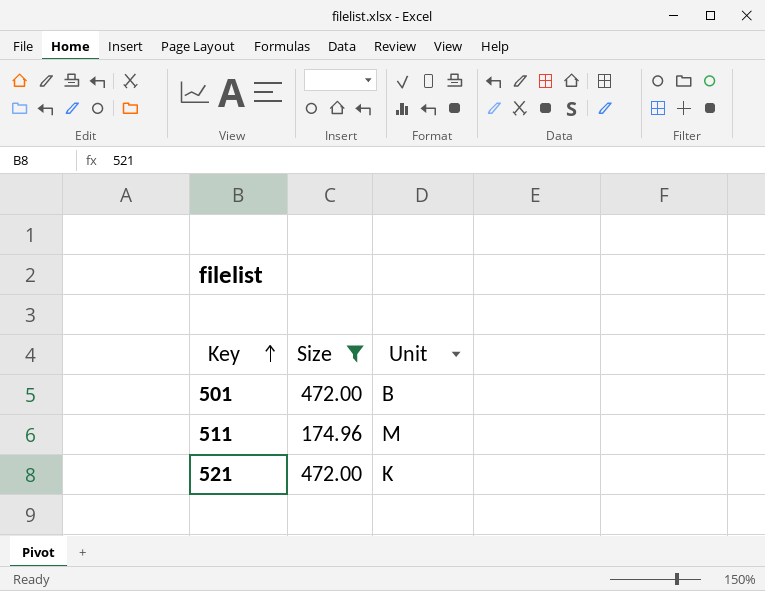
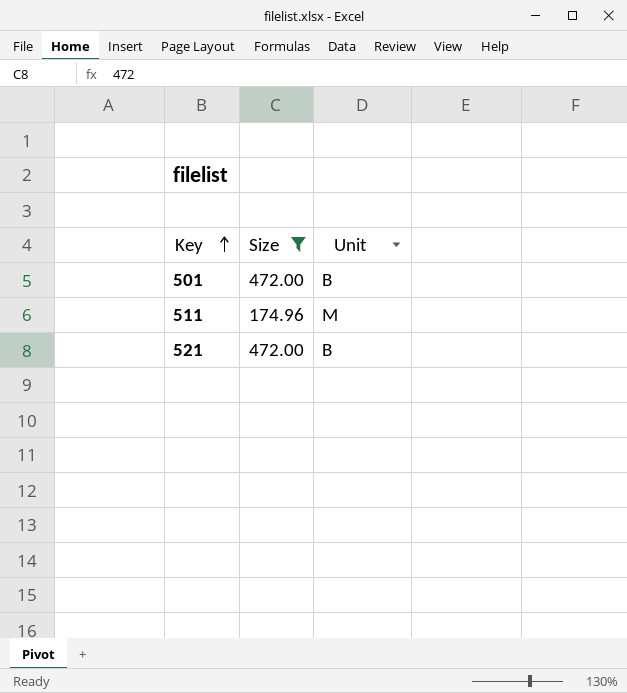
521 | Unit: K -> B

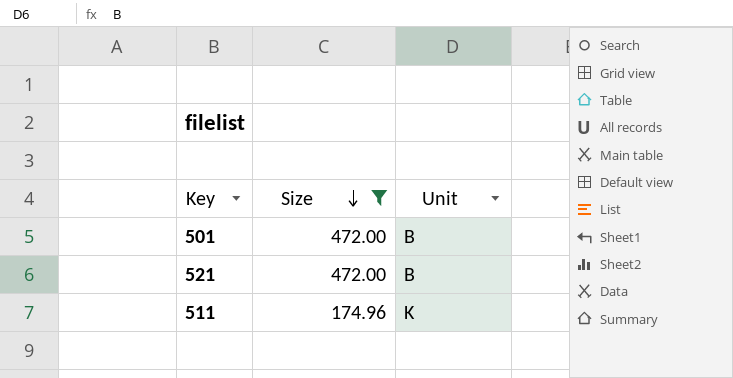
row order: Key ascending -> Size descending
511 | Unit: M -> K

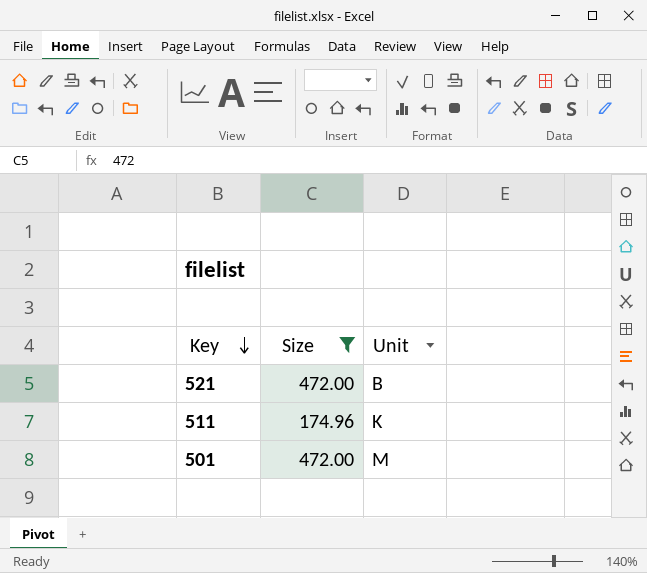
row order: Size descending -> Key descending
501 | Unit: B -> M

